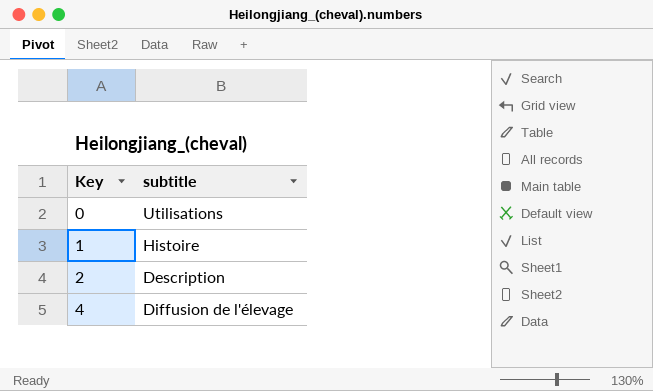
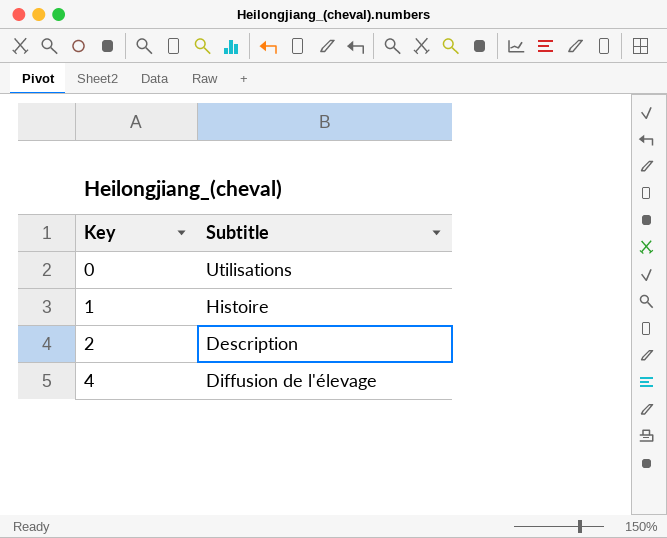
column name: subtitle -> Subtitle

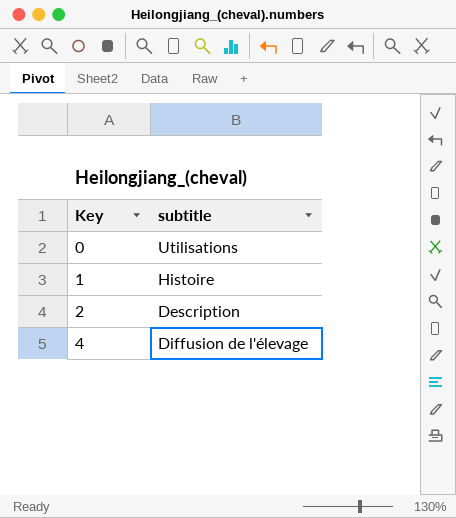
column name: Subtitle -> subtitle

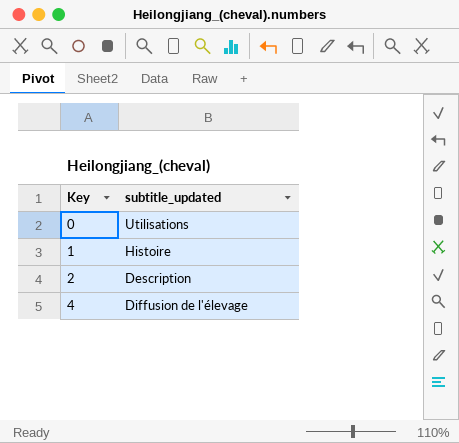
column name: subtitle -> subtitle_updated

